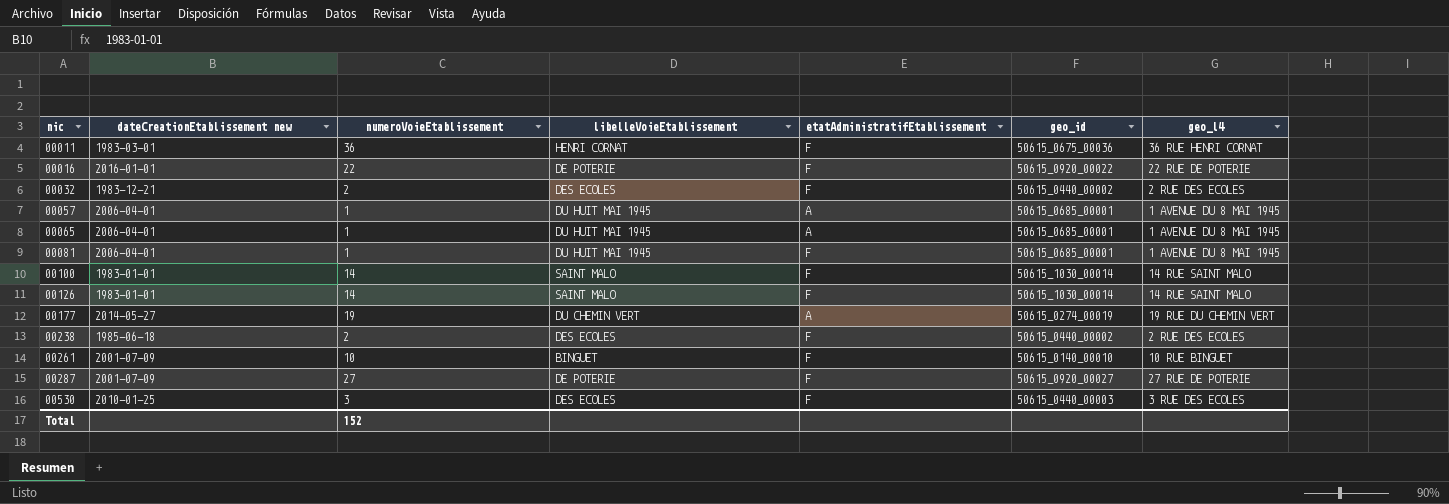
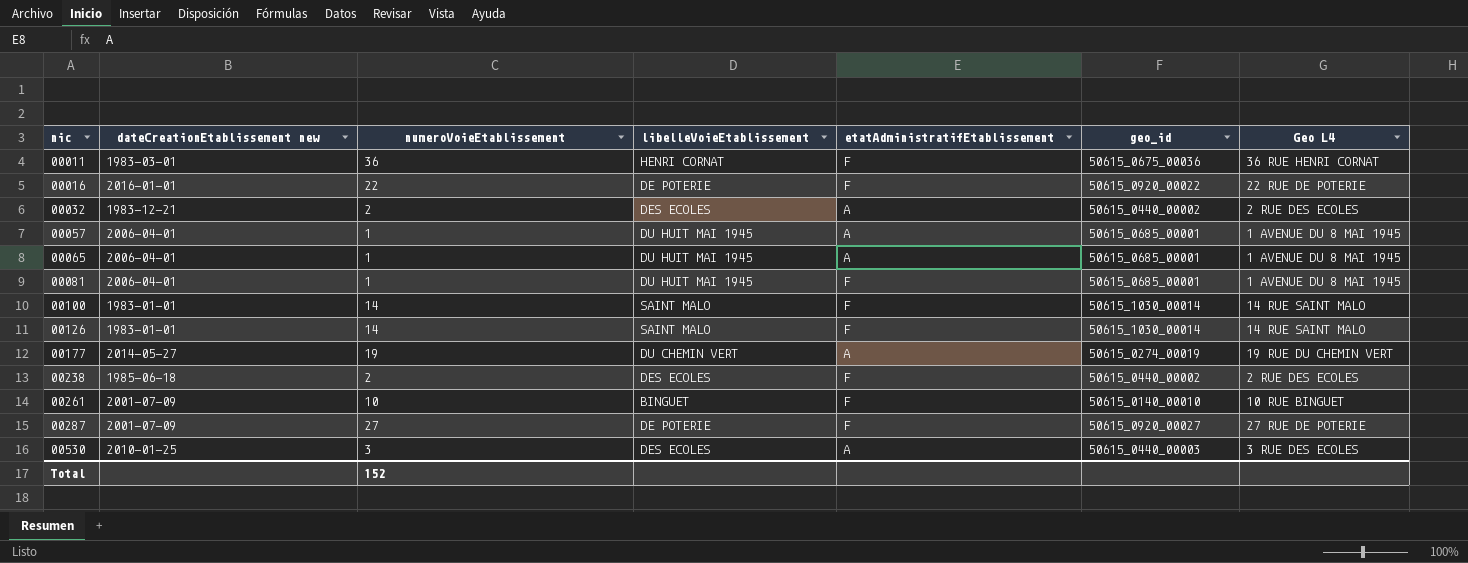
column name: geo_l4 -> Geo L4
00032 | etatAdministratifEtablissement: F -> A
00530 | etatAdministratifEtablissement: F -> A

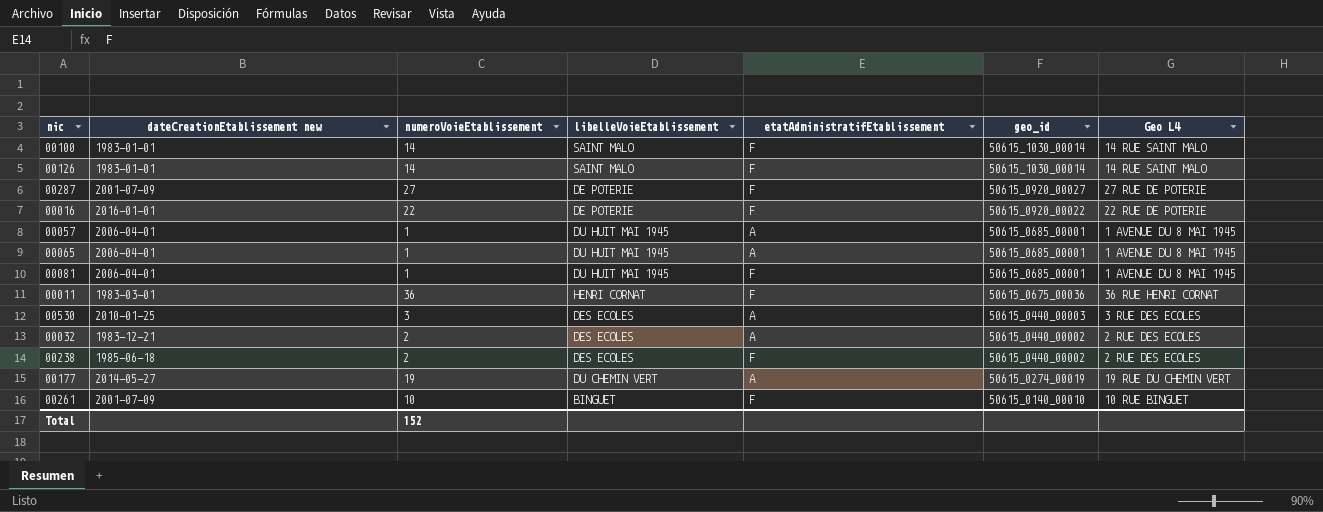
row order: nic ascending -> geo_id descending

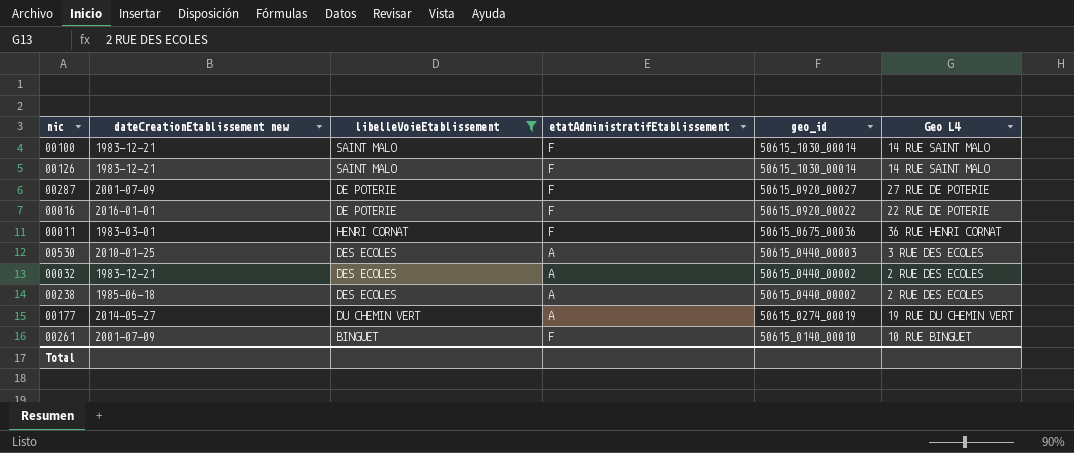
filter: none -> libelleVoieEtablissement != DU HUIT MAI 1945
column numeroVoieEtablissement | position: 3 -> none
00100 | dateCreationEtablissement new: 1983-01-01 -> 1983-12-21
00126 | dateCreationEtablissement new: 1983-01-01 -> 1983-12-21
00238 | etatAdministratifEtablissement: F -> A

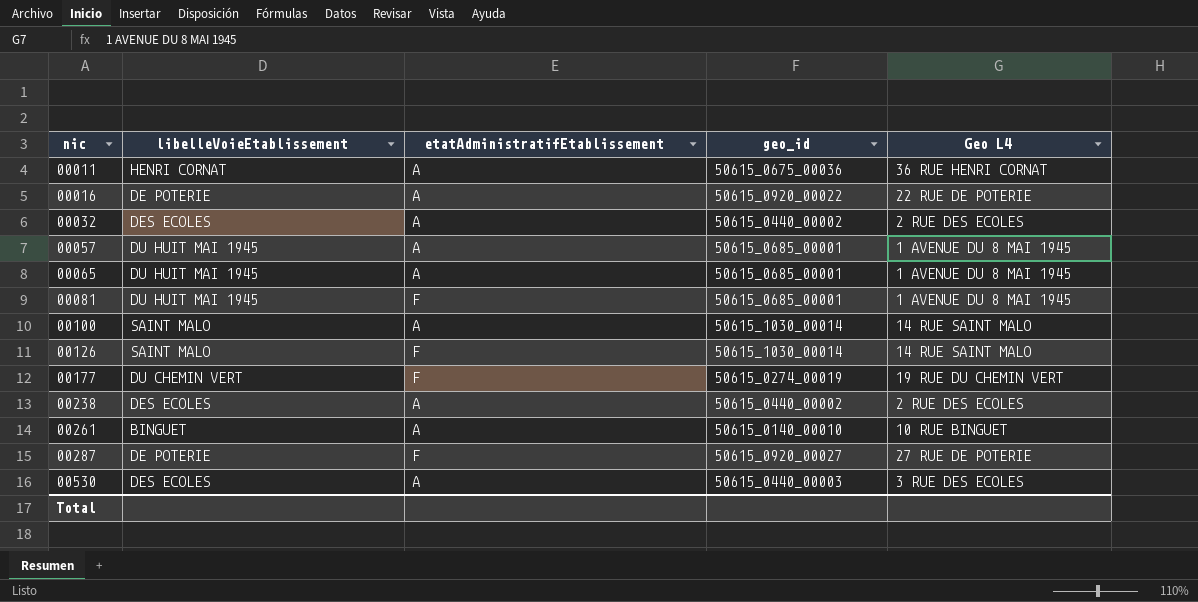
filter: libelleVoieEtablissement != DU HUIT MAI 1945 -> none
row order: geo_id descending -> nic ascending
column dateCreationEtablissement new | position: 2 -> none
00011 | etatAdministratifEtablissement: F -> A
00016 | etatAdministratifEtablissement: F -> A
00100 | etatAdministratifEtablissement: F -> A
00177 | etatAdministratifEtablissement: A -> F
00261 | etatAdministratifEtablissement: F -> A

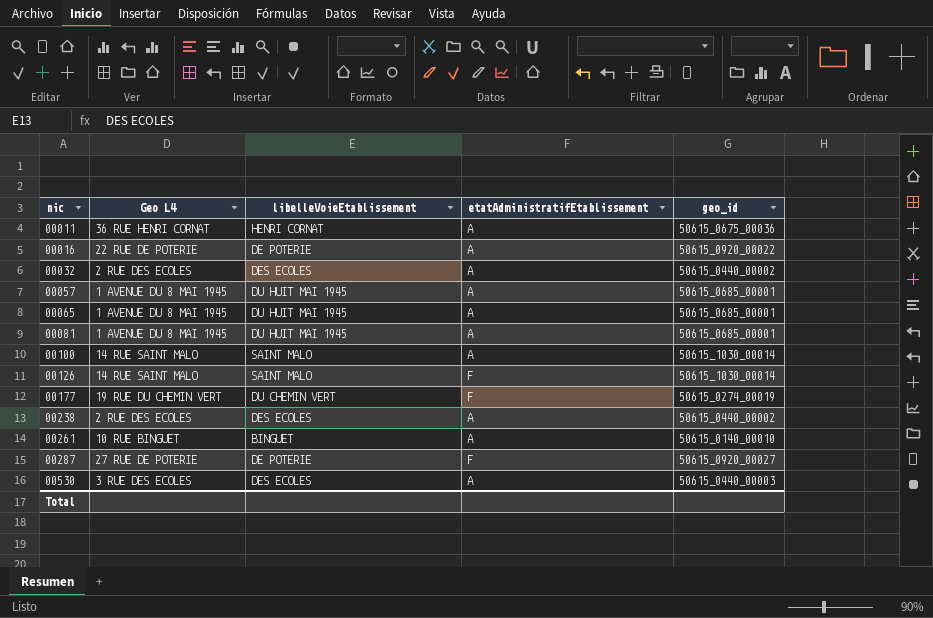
column Geo L4 | position: 5 -> 2
00081 | etatAdministratifEtablissement: F -> A

